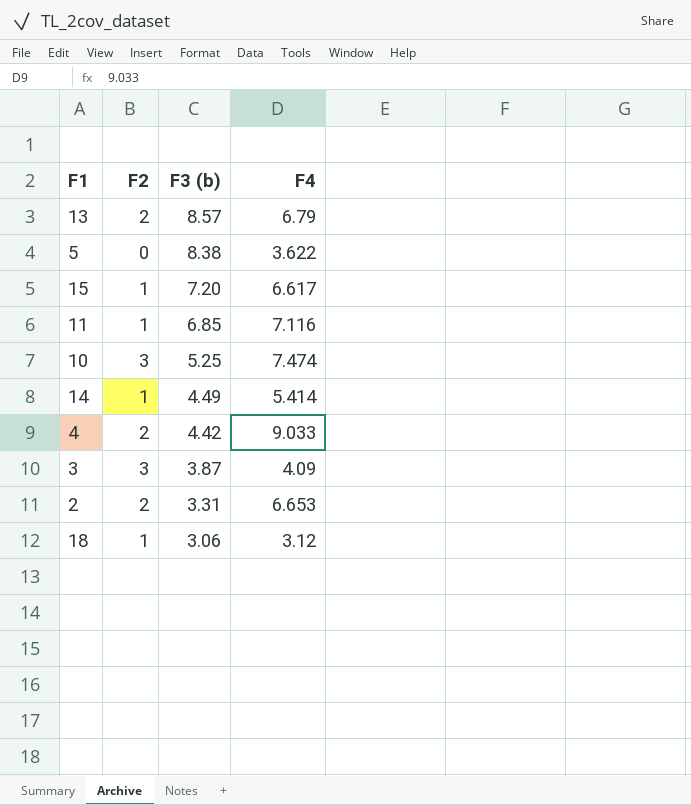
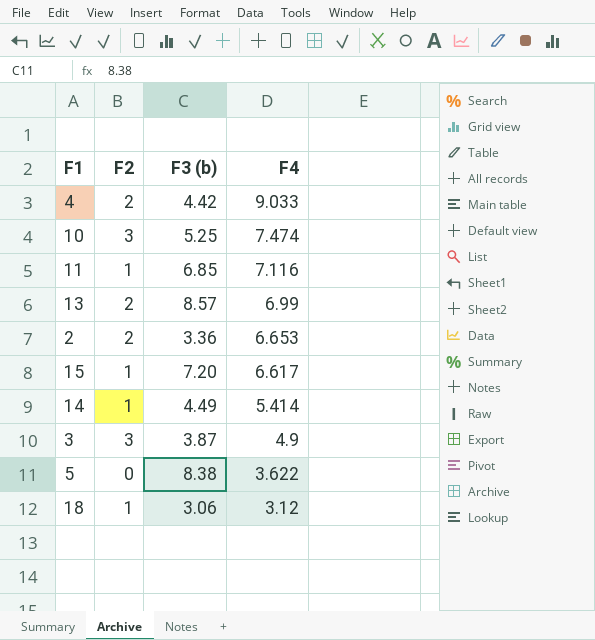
row order: F3 (b) descending -> F4 descending
13 | F4: 6.79 -> 6.99
2 | F3 (b): 3.31 -> 3.36
3 | F4: 4.09 -> 4.9

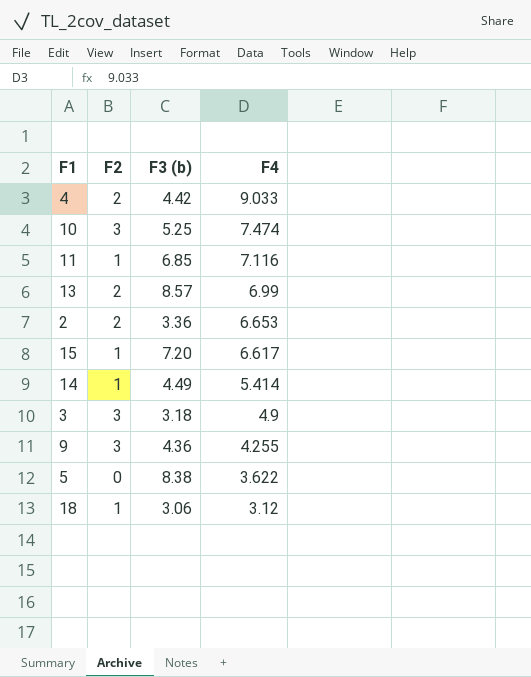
3 | F3 (b): 3.87 -> 3.18
row 9: none -> 3 | 4.36 | 4.255

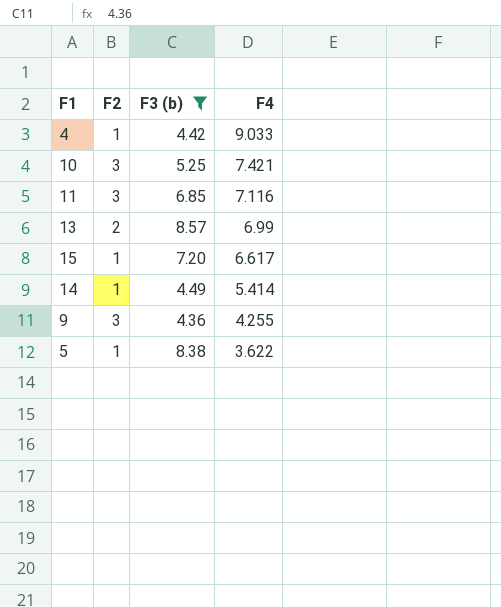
filter: none -> F3 (b) >= 4.36
4 | F2: 2 -> 1
10 | F4: 7.474 -> 7.421
11 | F2: 1 -> 3
5 | F2: 0 -> 1

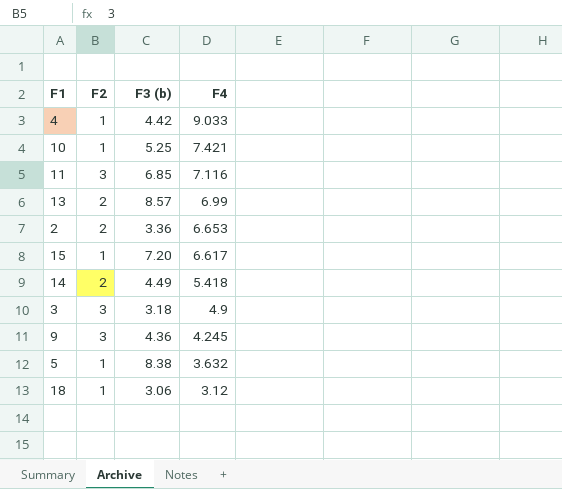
filter: F3 (b) >= 4.36 -> none
10 | F2: 3 -> 1
14 | F2: 1 -> 2
14 | F4: 5.414 -> 5.418
9 | F4: 4.255 -> 4.245
5 | F4: 3.622 -> 3.632

